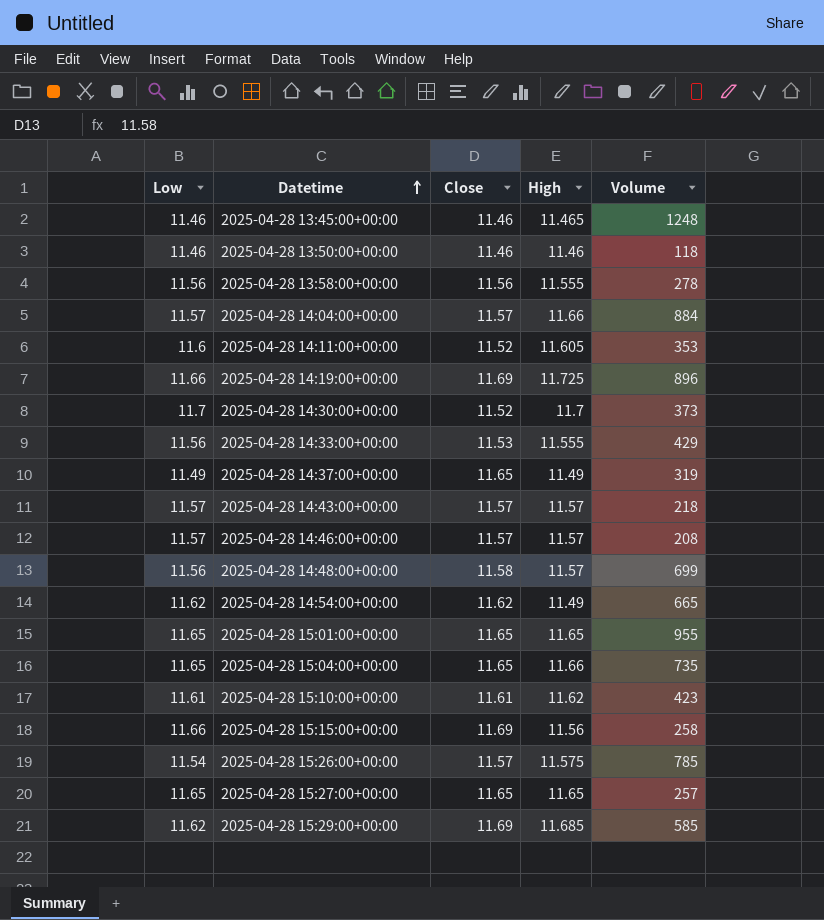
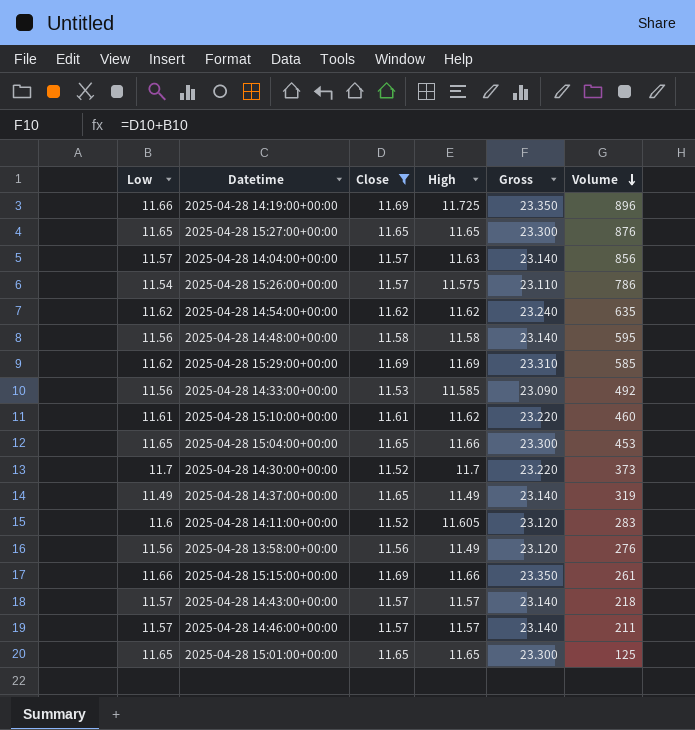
filter: none -> Close != 11.46
row order: Datetime ascending -> Volume descending
column Gross | formula: none -> [Low] + [Close]
2025-04-28 15:27:00+00:00 | Volume: 257 -> 876
2025-04-28 14:04:00+00:00 | High: 11.66 -> 11.63
2025-04-28 14:04:00+00:00 | Volume: 884 -> 856
2025-04-28 15:26:00+00:00 | Volume: 785 -> 786
2025-04-28 14:54:00+00:00 | High: 11.49 -> 11.62
2025-04-28 14:54:00+00:00 | Volume: 665 -> 635
2025-04-28 14:48:00+00:00 | High: 11.57 -> 11.58
2025-04-28 14:48:00+00:00 | Volume: 699 -> 595
2025-04-28 15:29:00+00:00 | High: 11.685 -> 11.69
2025-04-28 14:33:00+00:00 | High: 11.555 -> 11.585
2025-04-28 14:33:00+00:00 | Volume: 429 -> 492
2025-04-28 15:10:00+00:00 | Volume: 423 -> 460
2025-04-28 15:04:00+00:00 | Volume: 735 -> 453
2025-04-28 14:11:00+00:00 | Volume: 353 -> 283
2025-04-28 13:58:00+00:00 | High: 11.555 -> 11.49
2025-04-28 13:58:00+00:00 | Volume: 278 -> 276
2025-04-28 15:15:00+00:00 | High: 11.56 -> 11.66
2025-04-28 15:15:00+00:00 | Volume: 258 -> 261
2025-04-28 14:46:00+00:00 | Volume: 208 -> 211
2025-04-28 15:01:00+00:00 | Volume: 955 -> 125

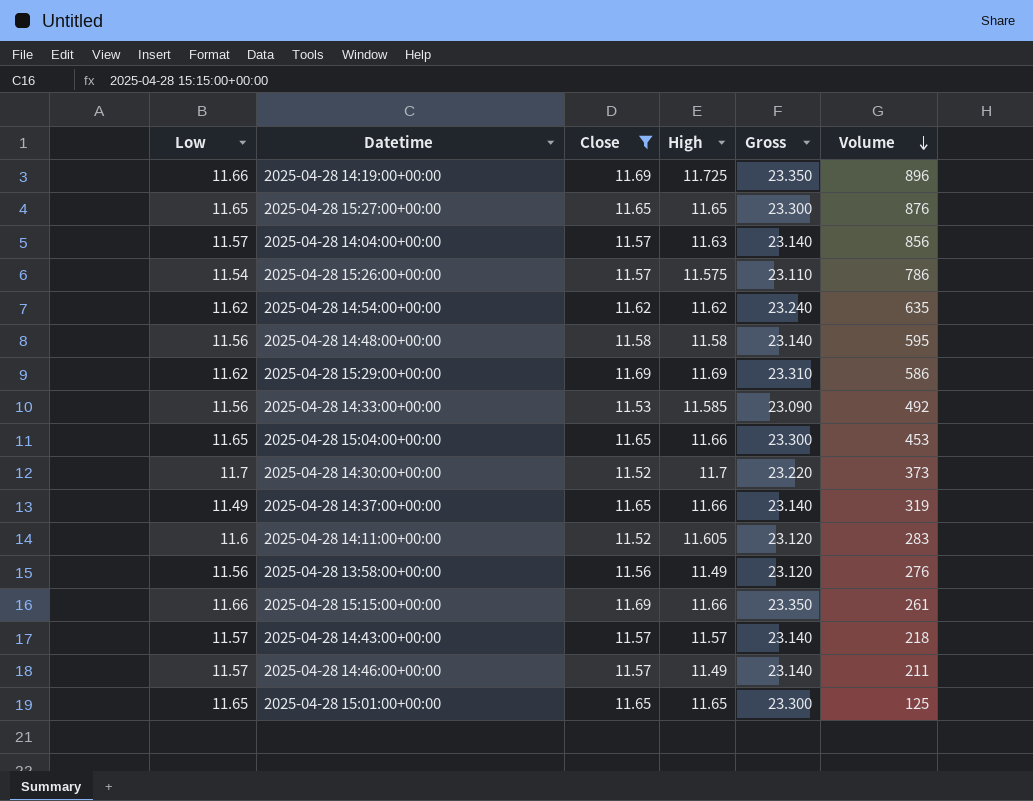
row 2025-04-28 15:10:00+00:00: 11.61 | 11.61 | 11.62 | 23.220 | 460 -> none
2025-04-28 15:29:00+00:00 | Volume: 585 -> 586
2025-04-28 14:37:00+00:00 | High: 11.49 -> 11.66
2025-04-28 14:46:00+00:00 | High: 11.57 -> 11.49

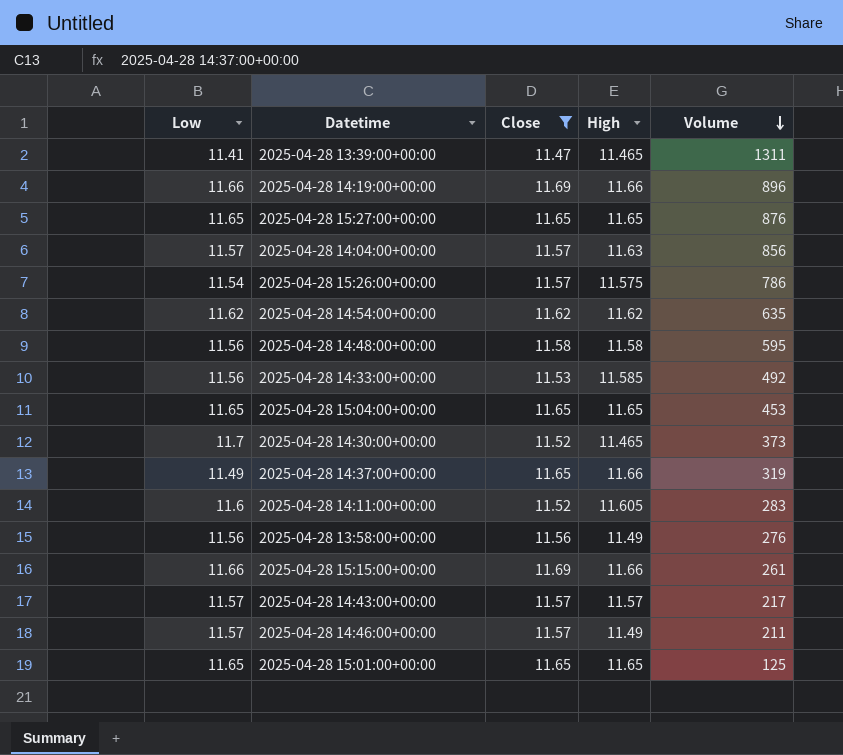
column Gross | formula: [Low] + [Close] -> none
row 2025-04-28 15:29:00+00:00: 11.62 | 11.69 | 11.69 | 23.310 | 586 -> none
row 2025-04-28 13:39:00+00:00: none -> 11.41 | 11.47 | 11.465 | 1311
2025-04-28 14:19:00+00:00 | High: 11.725 -> 11.66
2025-04-28 15:04:00+00:00 | High: 11.66 -> 11.65
2025-04-28 14:30:00+00:00 | High: 11.7 -> 11.465
2025-04-28 14:43:00+00:00 | Volume: 218 -> 217

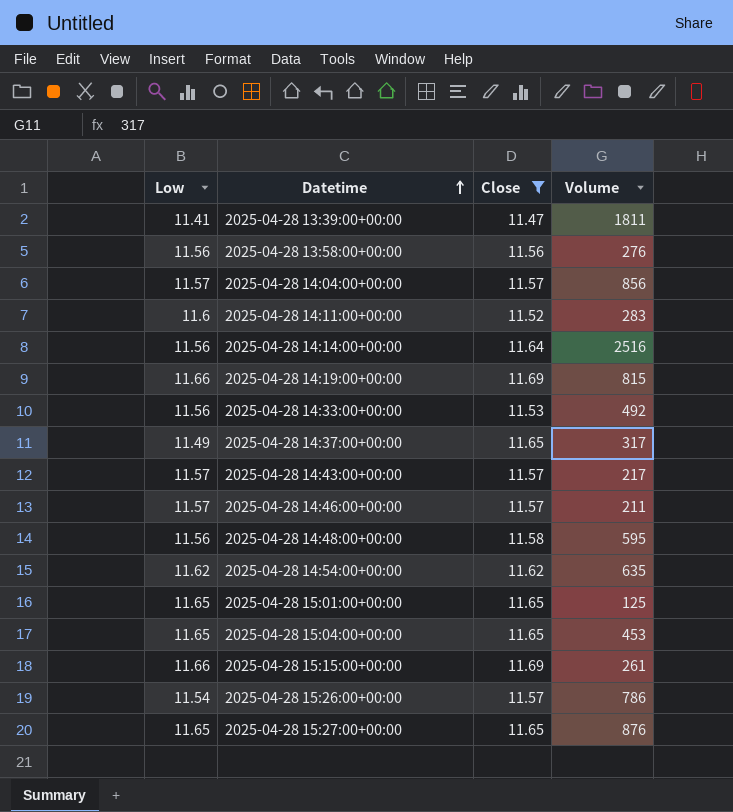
row order: Volume descending -> Datetime ascending
column High | position: 4 -> none
row 2025-04-28 14:30:00+00:00: 11.7 | 11.52 | 11.465 | 373 -> none
2025-04-28 13:39:00+00:00 | Volume: 1311 -> 1811
row 2025-04-28 14:14:00+00:00: none -> 11.56 | 11.64 | 2516
2025-04-28 14:19:00+00:00 | Volume: 896 -> 815
2025-04-28 14:37:00+00:00 | Volume: 319 -> 317

